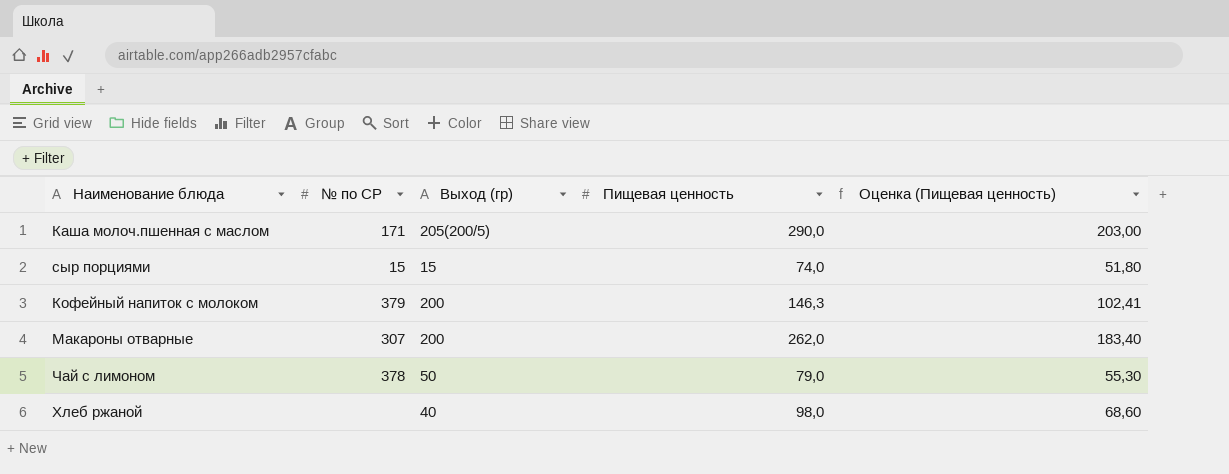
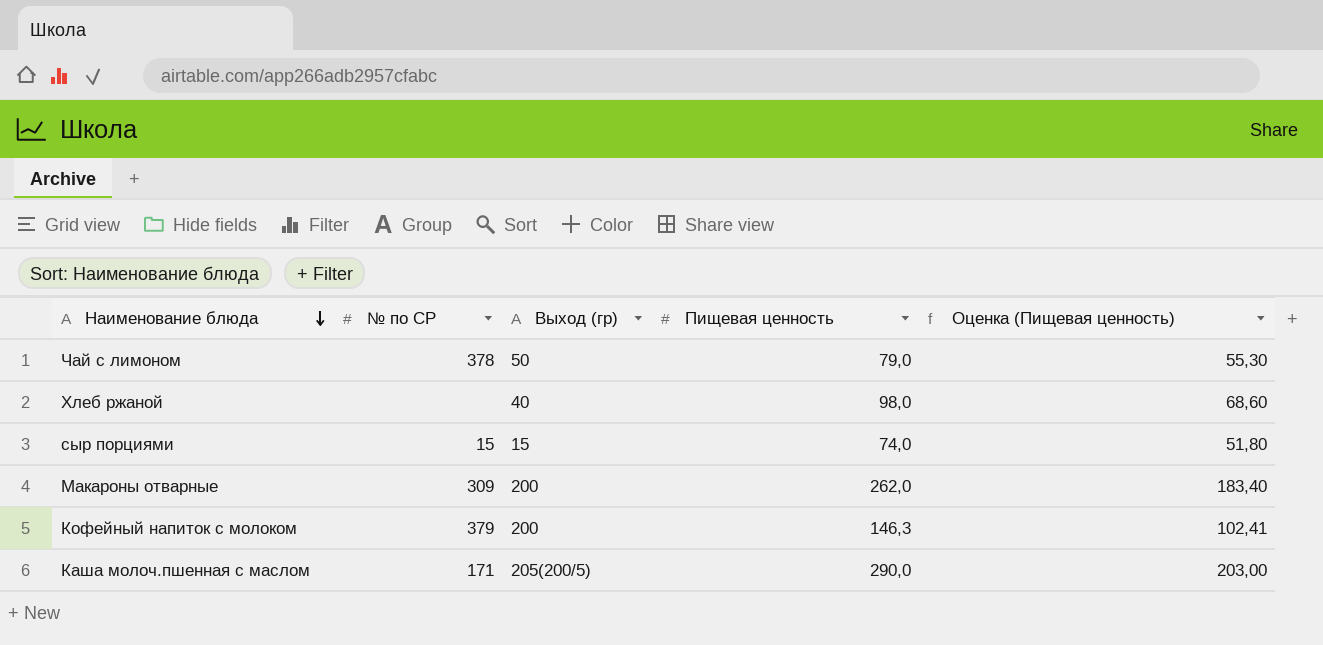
row order: none -> Наименование блюда descending
Макароны отварные | № по СР: 307 -> 309

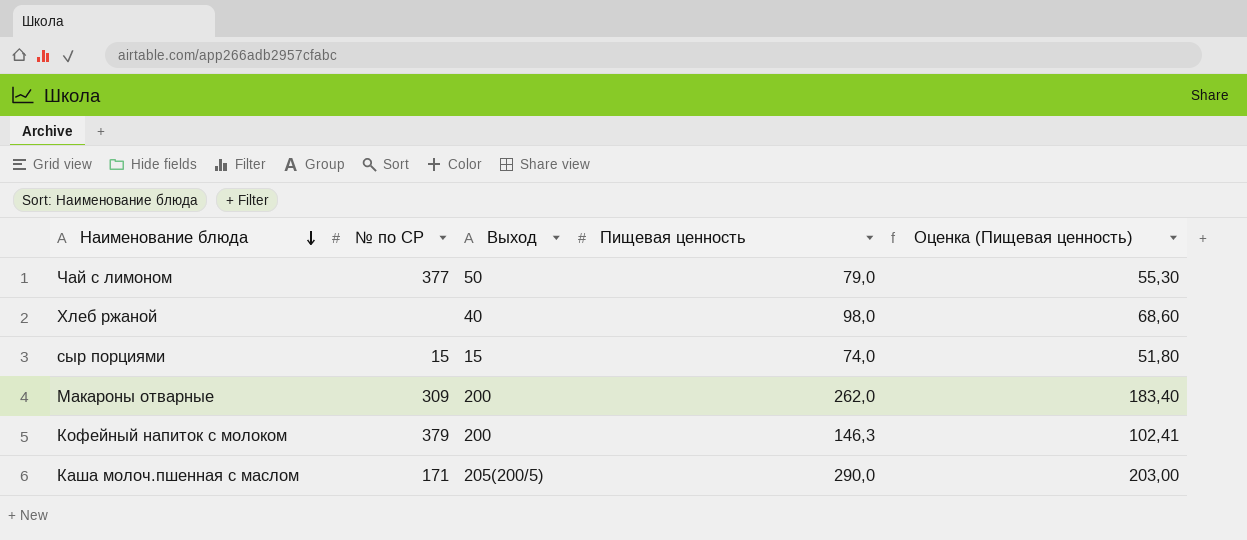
column name: Выход (гр) -> Выход
Чай с лимоном | № по СР: 378 -> 377

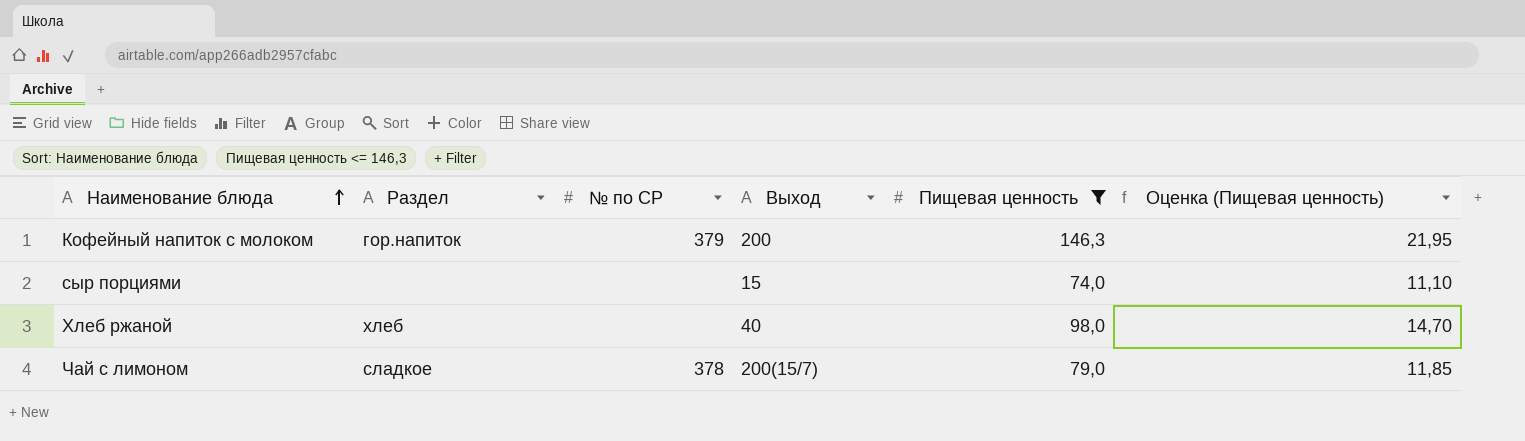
filter: none -> Пищевая ценность <= 146,3
row order: Наименование блюда descending -> Наименование блюда ascending
column Раздел | position: none -> 2
column Оценка (Пищевая ценность) | formula: [Пищевая ценность] * 0,7 -> [Пищевая ценность] * 0,15
сыр порциями | № по СР: 15 -> none
Чай с лимоном | № по СР: 377 -> 378
Чай с лимоном | Выход: 50 -> 200(15/7)

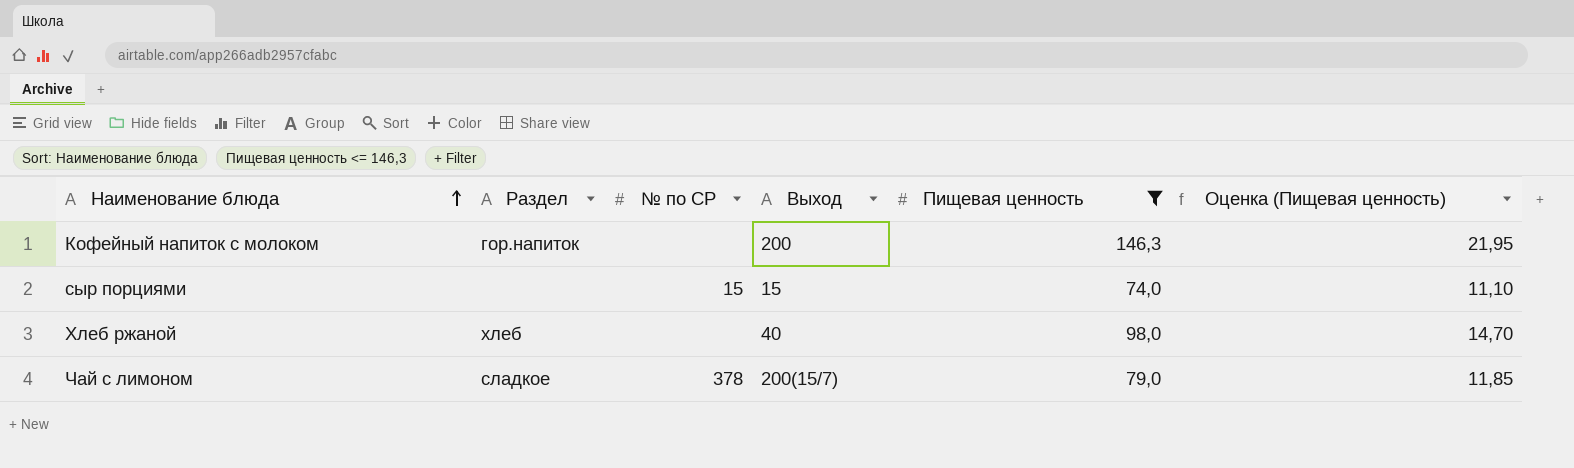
Кофейный напиток с молоком | № по СР: 379 -> none
сыр порциями | № по СР: none -> 15

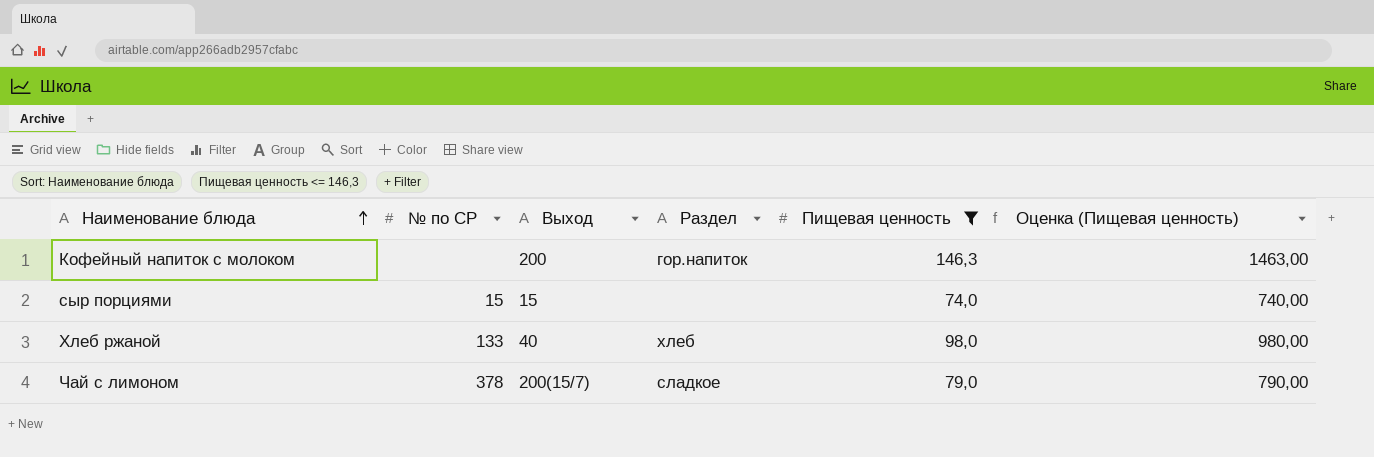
column Раздел | position: 2 -> 4
column Оценка (Пищевая ценность) | formula: [Пищевая ценность] * 0,15 -> [Пищевая ценность] * 10
Хлеб ржаной | № по СР: none -> 133

